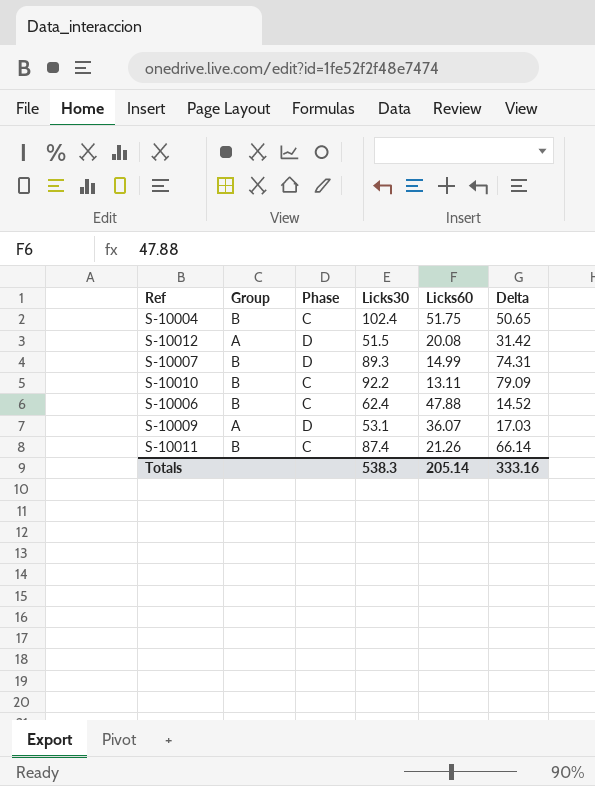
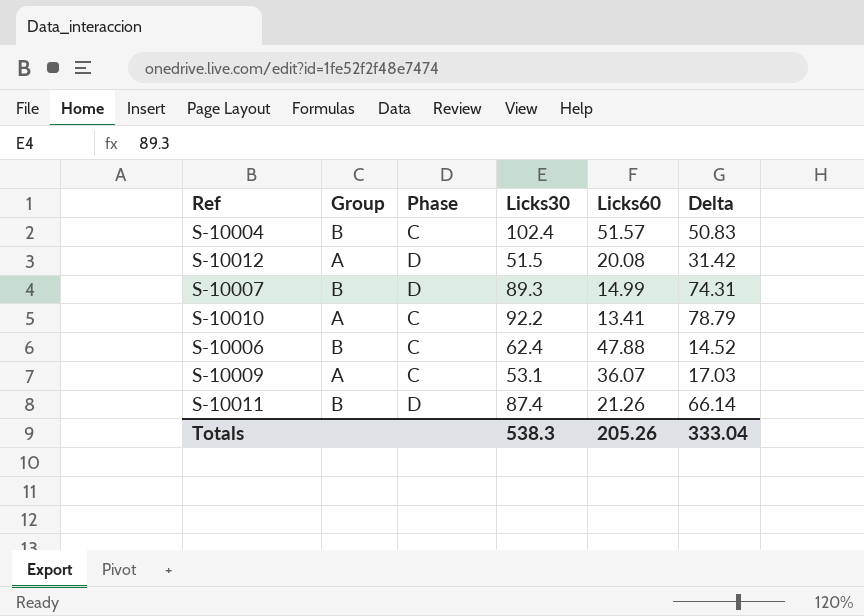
S-10004 | Licks60: 51.75 -> 51.57
S-10004 | Delta: 50.65 -> 50.83
S-10010 | Group: B -> A
S-10010 | Licks60: 13.11 -> 13.41
S-10010 | Delta: 79.09 -> 78.79
S-10009 | Phase: D -> C
S-10011 | Phase: C -> D
Totals | Licks60: 205.14 -> 205.26
Totals | Delta: 333.16 -> 333.04

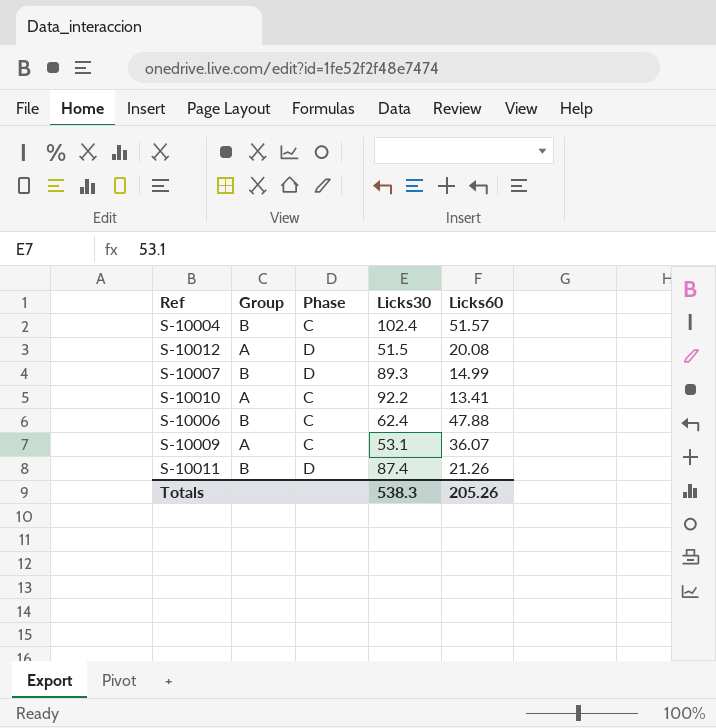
column Delta | formula: [Licks30] - [Licks60] -> none

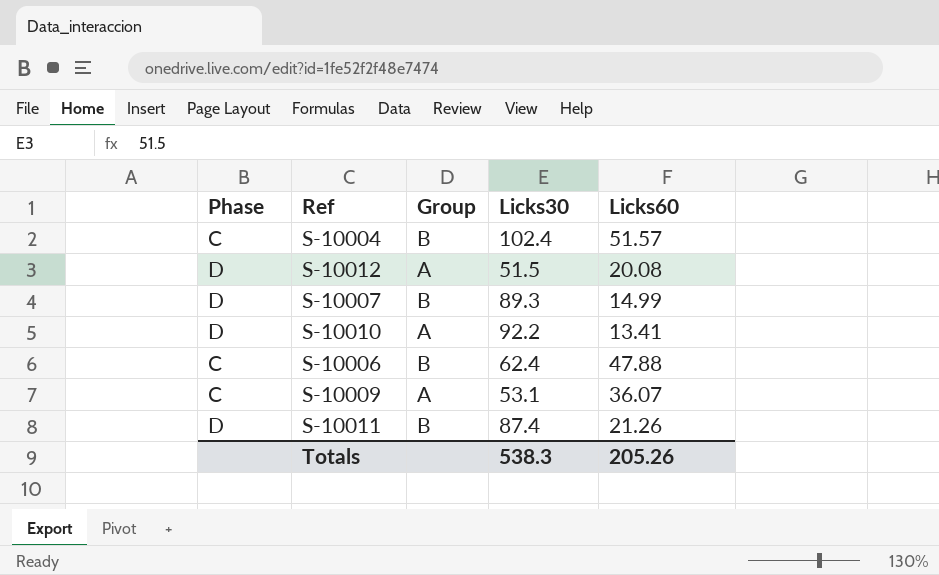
column Phase | position: 3 -> 1
S-10010 | Phase: C -> D

